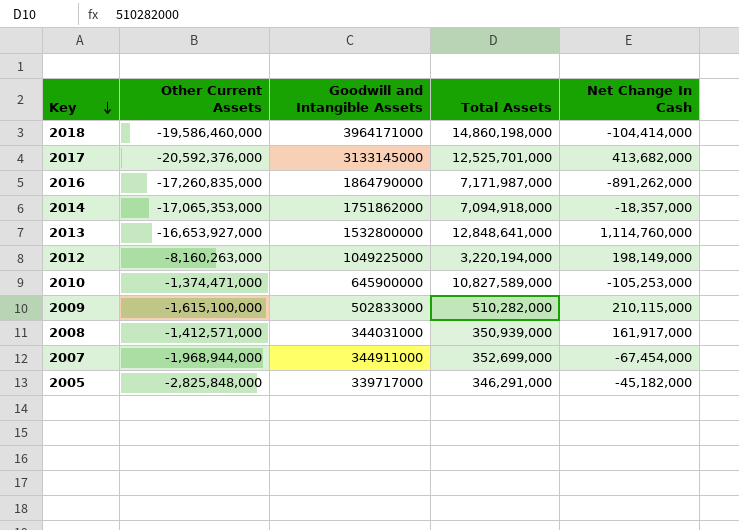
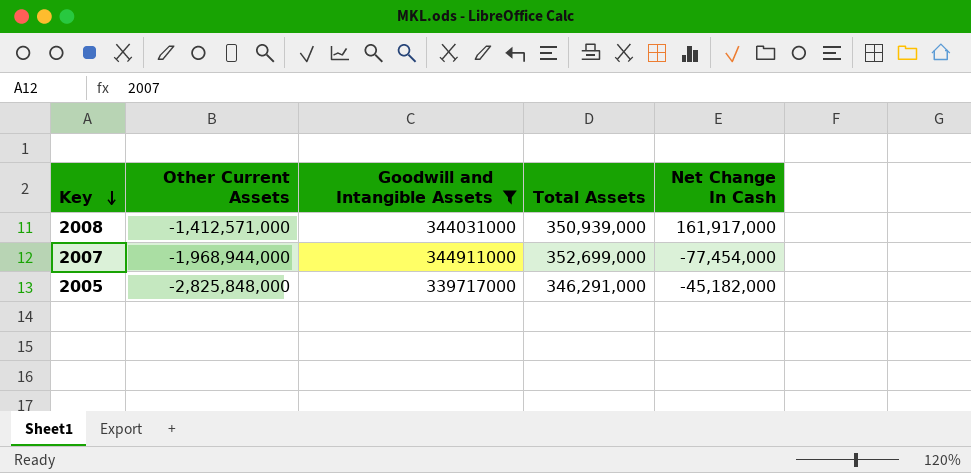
filter: none -> Goodwill and Intangible Assets <= 344911000
2007 | Net Change In Cash: -67,454,000 -> -77,454,000

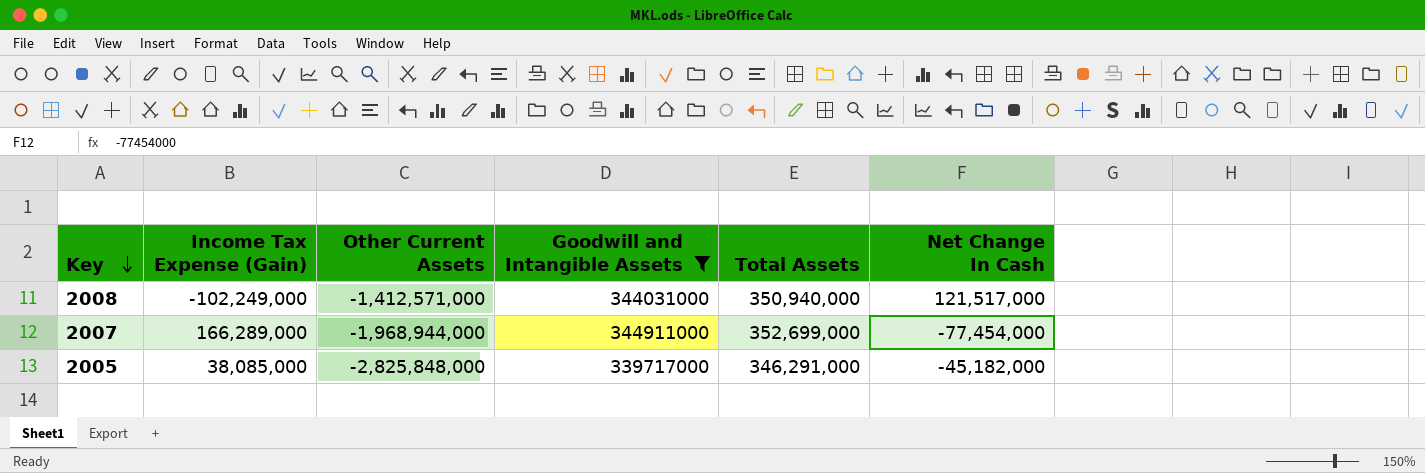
column Income Tax Expense (Gain) | position: none -> 2
2008 | Total Assets: 350,939,000 -> 350,940,000
2008 | Net Change In Cash: 161,917,000 -> 121,517,000

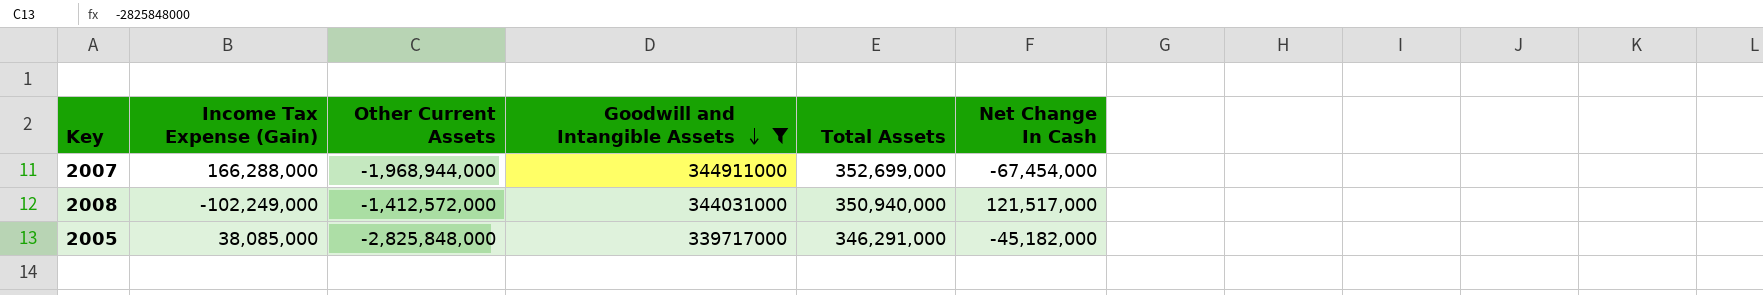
row order: Key descending -> Goodwill and Intangible Assets descending
2007 | Income Tax Expense (Gain): 166,289,000 -> 166,288,000
2007 | Net Change In Cash: -77,454,000 -> -67,454,000
2008 | Other Current Assets: -1,412,571,000 -> -1,412,572,000

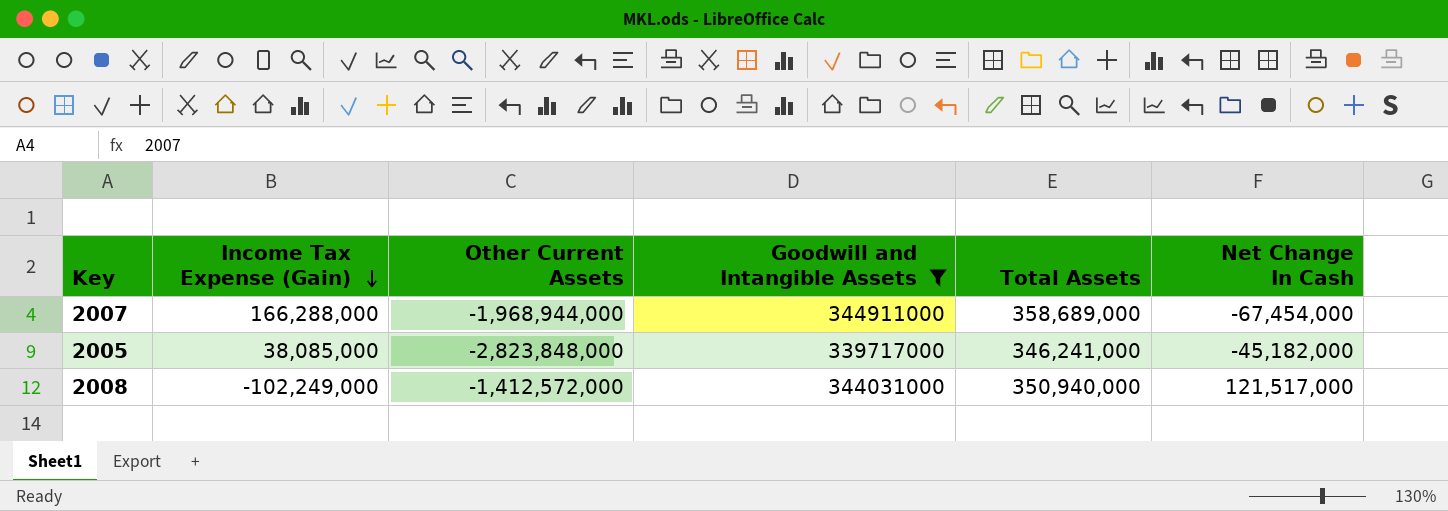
row order: Goodwill and Intangible Assets descending -> Income Tax Expense (Gain) descending
2007 | Total Assets: 352,699,000 -> 358,689,000
2005 | Other Current Assets: -2,825,848,000 -> -2,823,848,000
2005 | Total Assets: 346,291,000 -> 346,241,000

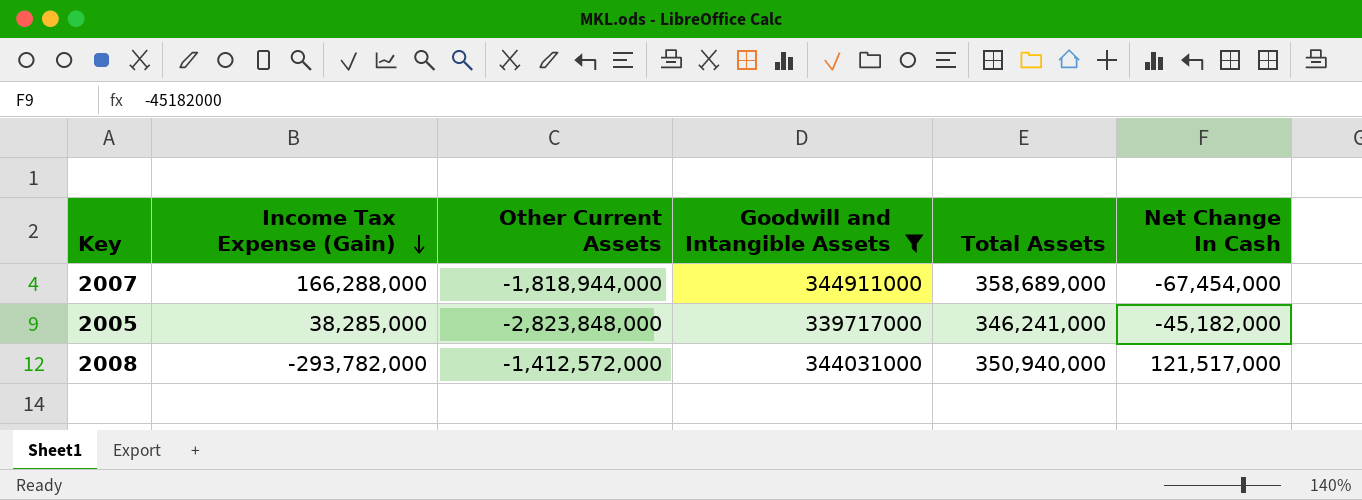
2007 | Other Current Assets: -1,968,944,000 -> -1,818,944,000
2005 | Income Tax Expense (Gain): 38,085,000 -> 38,285,000
2008 | Income Tax Expense (Gain): -102,249,000 -> -293,782,000

